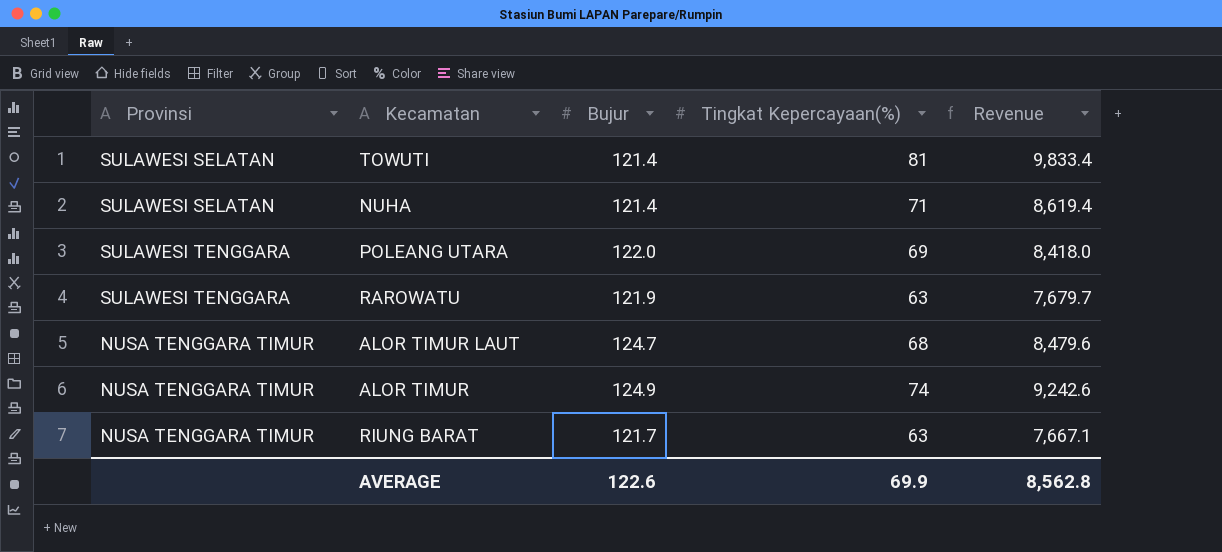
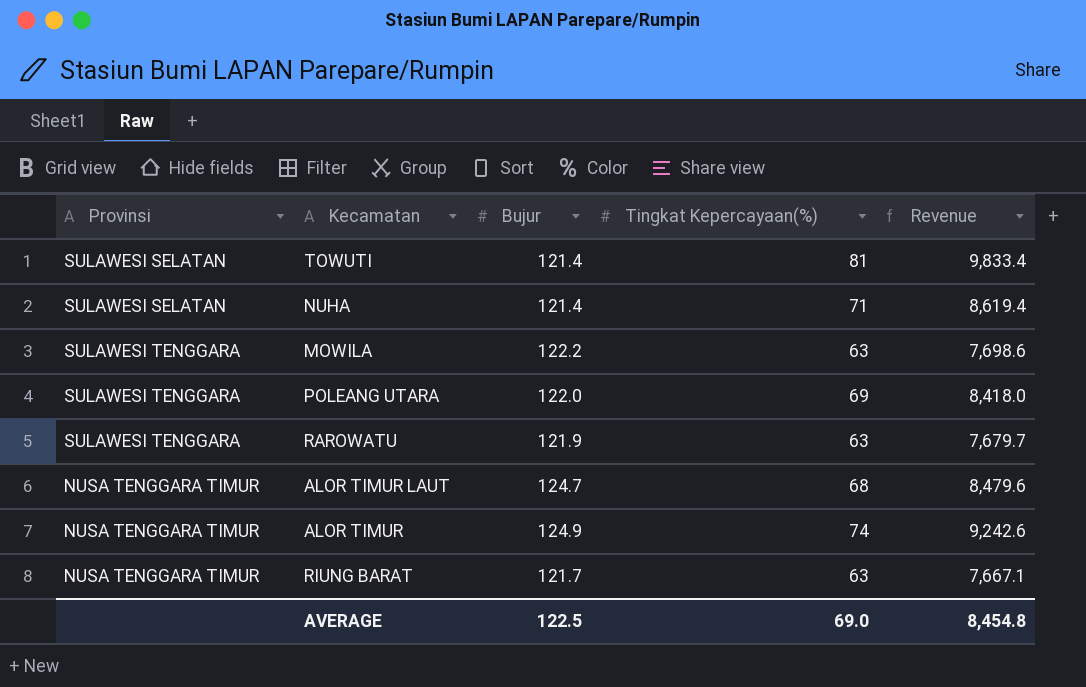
row MOWILA: none -> SULAWESI TENGGARA | 122.2 | 63 | 7,698.6
AVERAGE | Bujur: 122.6 -> 122.5
AVERAGE | Tingkat Kepercayaan(%): 69.9 -> 69.0
AVERAGE | Revenue: 8,562.8 -> 8,454.8

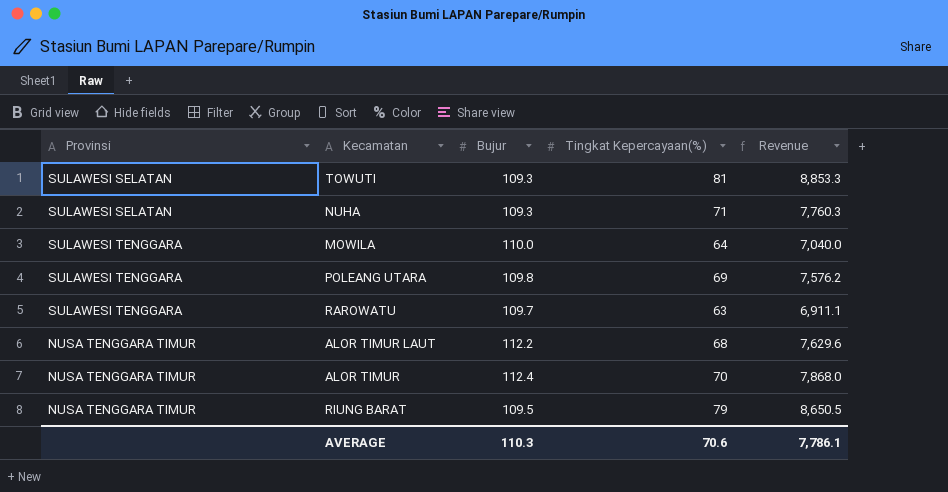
TOWUTI | Bujur: 121.4 -> 109.3
TOWUTI | Revenue: 9,833.4 -> 8,853.3
NUHA | Bujur: 121.4 -> 109.3
NUHA | Revenue: 8,619.4 -> 7,760.3
MOWILA | Bujur: 122.2 -> 110.0
MOWILA | Tingkat Kepercayaan(%): 63 -> 64
MOWILA | Revenue: 7,698.6 -> 7,040.0
POLEANG UTARA | Bujur: 122.0 -> 109.8
POLEANG UTARA | Revenue: 8,418.0 -> 7,576.2
RAROWATU | Bujur: 121.9 -> 109.7
RAROWATU | Revenue: 7,679.7 -> 6,911.1
ALOR TIMUR LAUT | Bujur: 124.7 -> 112.2
ALOR TIMUR LAUT | Revenue: 8,479.6 -> 7,629.6
ALOR TIMUR | Bujur: 124.9 -> 112.4
ALOR TIMUR | Tingkat Kepercayaan(%): 74 -> 70
ALOR TIMUR | Revenue: 9,242.6 -> 7,868.0
RIUNG BARAT | Bujur: 121.7 -> 109.5
RIUNG BARAT | Tingkat Kepercayaan(%): 63 -> 79
RIUNG BARAT | Revenue: 7,667.1 -> 8,650.5
AVERAGE | Bujur: 122.5 -> 110.3
AVERAGE | Tingkat Kepercayaan(%): 69.0 -> 70.6
AVERAGE | Revenue: 8,454.8 -> 7,786.1

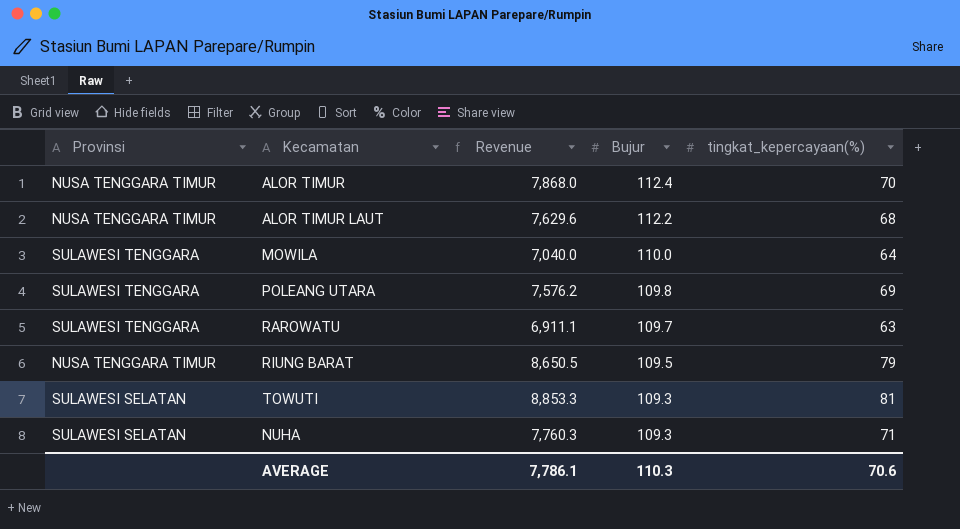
row order: none -> Bujur descending
column Revenue | position: 5 -> 3
column name: Tingkat Kepercayaan(%) -> tingkat_kepercayaan(%)

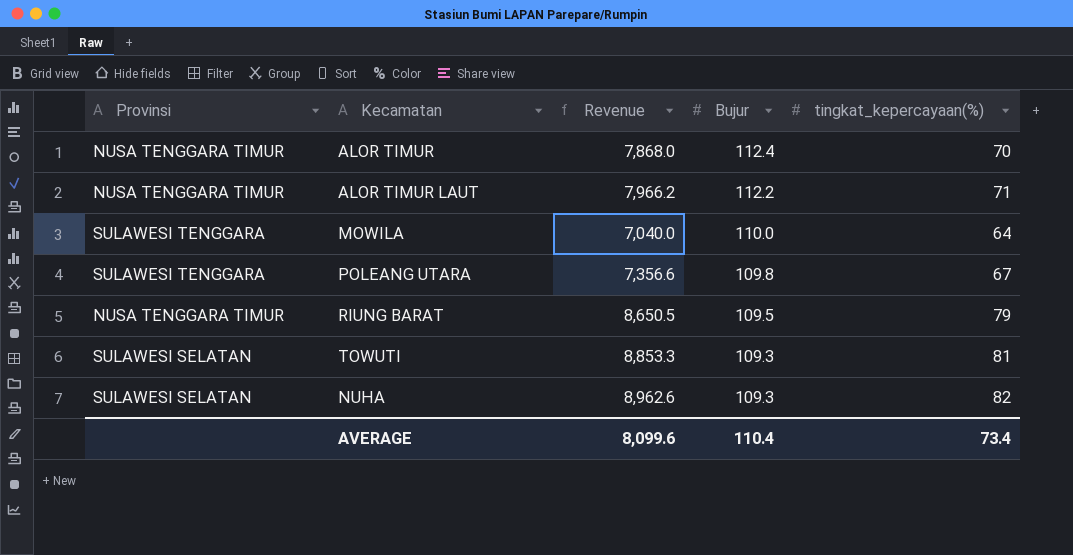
row RAROWATU: SULAWESI TENGGARA | 6,911.1 | 109.7 | 63 -> none
ALOR TIMUR LAUT | Revenue: 7,629.6 -> 7,966.2
ALOR TIMUR LAUT | tingkat_kepercayaan(%): 68 -> 71
POLEANG UTARA | Revenue: 7,576.2 -> 7,356.6
POLEANG UTARA | tingkat_kepercayaan(%): 69 -> 67
NUHA | Revenue: 7,760.3 -> 8,962.6
NUHA | tingkat_kepercayaan(%): 71 -> 82
AVERAGE | Revenue: 7,786.1 -> 8,099.6
AVERAGE | Bujur: 110.3 -> 110.4
AVERAGE | tingkat_kepercayaan(%): 70.6 -> 73.4

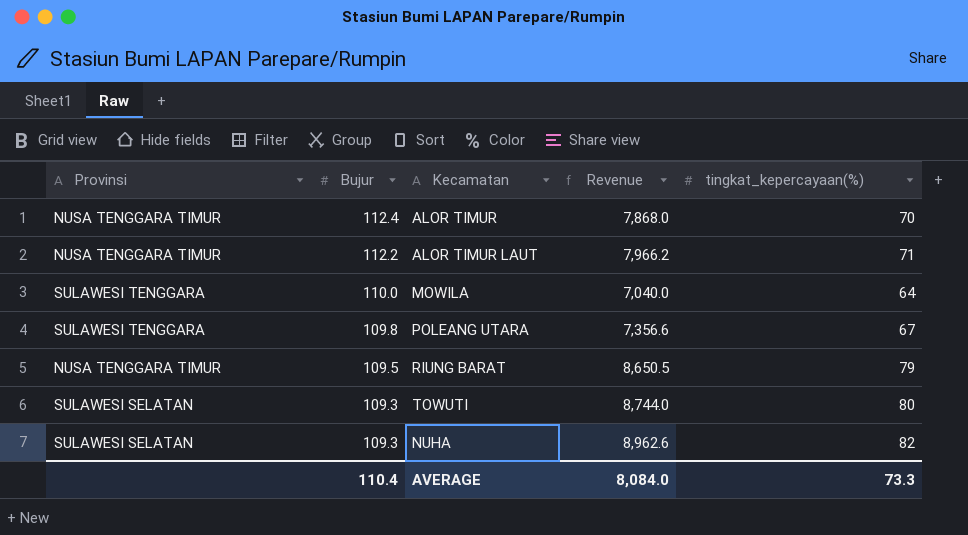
column Bujur | position: 4 -> 2
TOWUTI | Revenue: 8,853.3 -> 8,744.0
TOWUTI | tingkat_kepercayaan(%): 81 -> 80
AVERAGE | Revenue: 8,099.6 -> 8,084.0
AVERAGE | tingkat_kepercayaan(%): 73.4 -> 73.3

